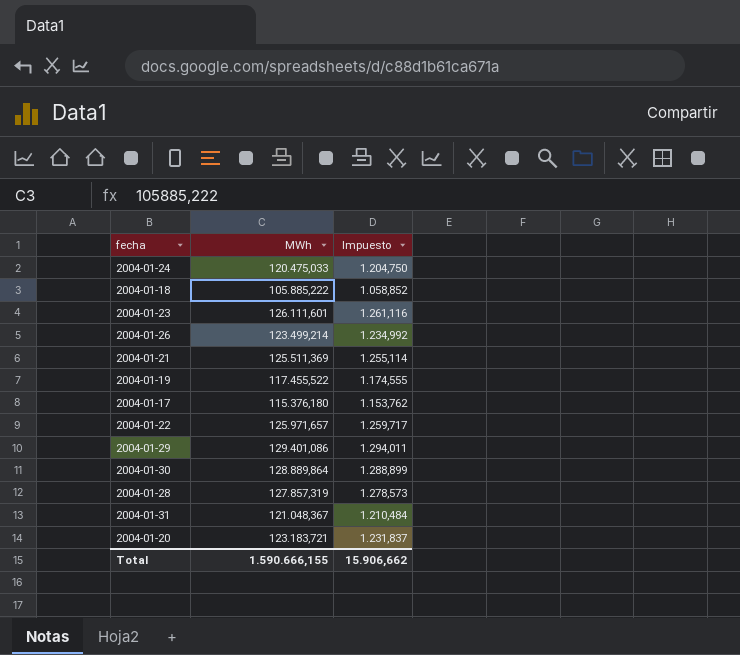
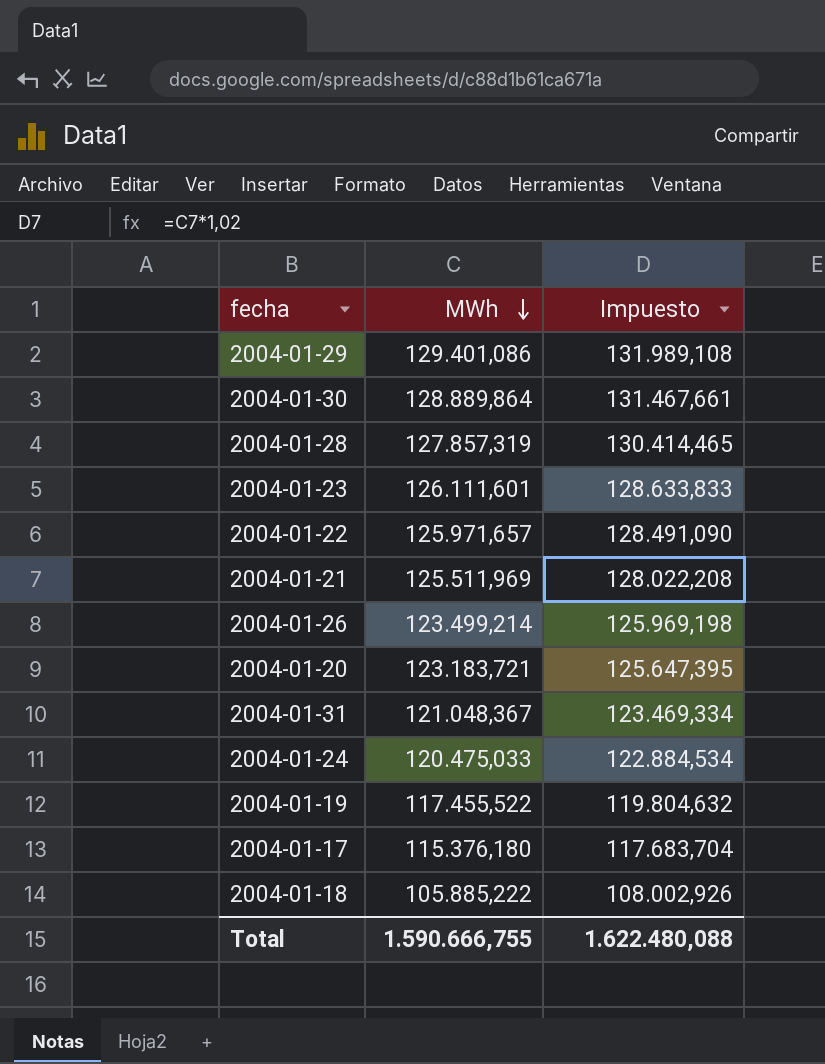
row order: none -> MWh descending
column Impuesto | formula: [MWh] * 0,01 -> [MWh] * 1,02
2004-01-21 | MWh: 125.511,369 -> 125.511,969
Total | MWh: 1.590.666,155 -> 1.590.666,755
Total | Impuesto: 15.906,662 -> 1.622.480,088

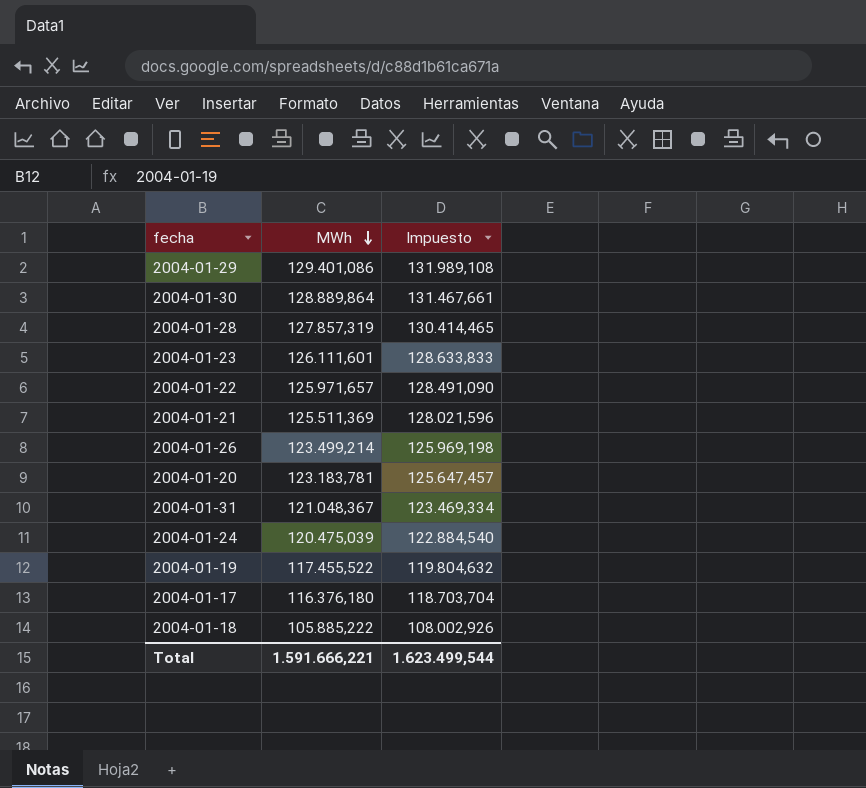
2004-01-21 | MWh: 125.511,969 -> 125.511,369
2004-01-21 | Impuesto: 128.022,208 -> 128.021,596
2004-01-20 | MWh: 123.183,721 -> 123.183,781
2004-01-20 | Impuesto: 125.647,395 -> 125.647,457
2004-01-24 | MWh: 120.475,033 -> 120.475,039
2004-01-24 | Impuesto: 122.884,534 -> 122.884,540
2004-01-17 | MWh: 115.376,180 -> 116.376,180
2004-01-17 | Impuesto: 117.683,704 -> 118.703,704
Total | MWh: 1.590.666,755 -> 1.591.666,221
Total | Impuesto: 1.622.480,088 -> 1.623.499,544

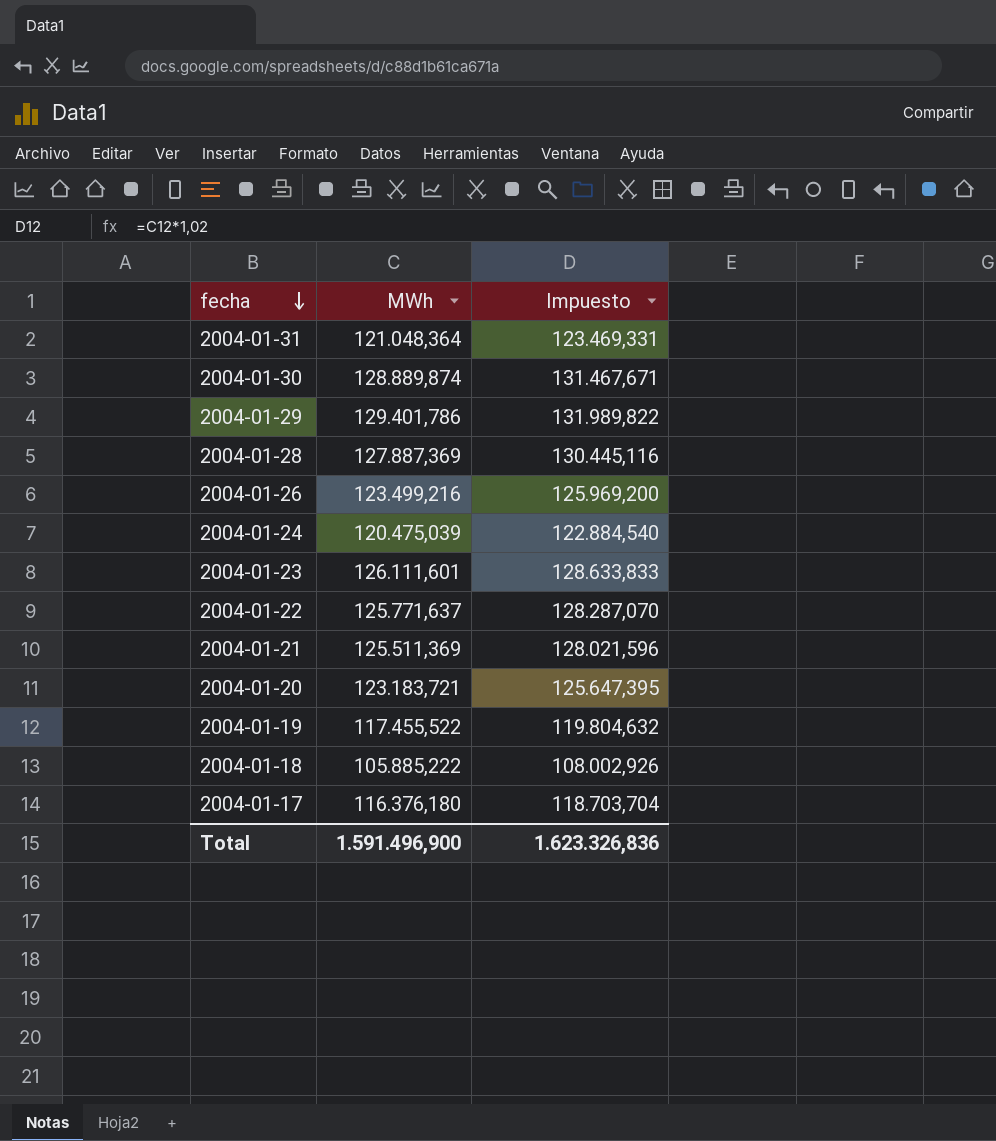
row order: MWh descending -> fecha descending
2004-01-31 | MWh: 121.048,367 -> 121.048,364
2004-01-31 | Impuesto: 123.469,334 -> 123.469,331
2004-01-30 | MWh: 128.889,864 -> 128.889,874
2004-01-30 | Impuesto: 131.467,661 -> 131.467,671
2004-01-29 | MWh: 129.401,086 -> 129.401,786
2004-01-29 | Impuesto: 131.989,108 -> 131.989,822
2004-01-28 | MWh: 127.857,319 -> 127.887,369
2004-01-28 | Impuesto: 130.414,465 -> 130.445,116
2004-01-26 | MWh: 123.499,214 -> 123.499,216
2004-01-26 | Impuesto: 125.969,198 -> 125.969,200
2004-01-22 | MWh: 125.971,657 -> 125.771,637
2004-01-22 | Impuesto: 128.491,090 -> 128.287,070
2004-01-20 | MWh: 123.183,781 -> 123.183,721
2004-01-20 | Impuesto: 125.647,457 -> 125.647,395
Total | MWh: 1.591.666,221 -> 1.591.496,900
Total | Impuesto: 1.623.499,544 -> 1.623.326,836

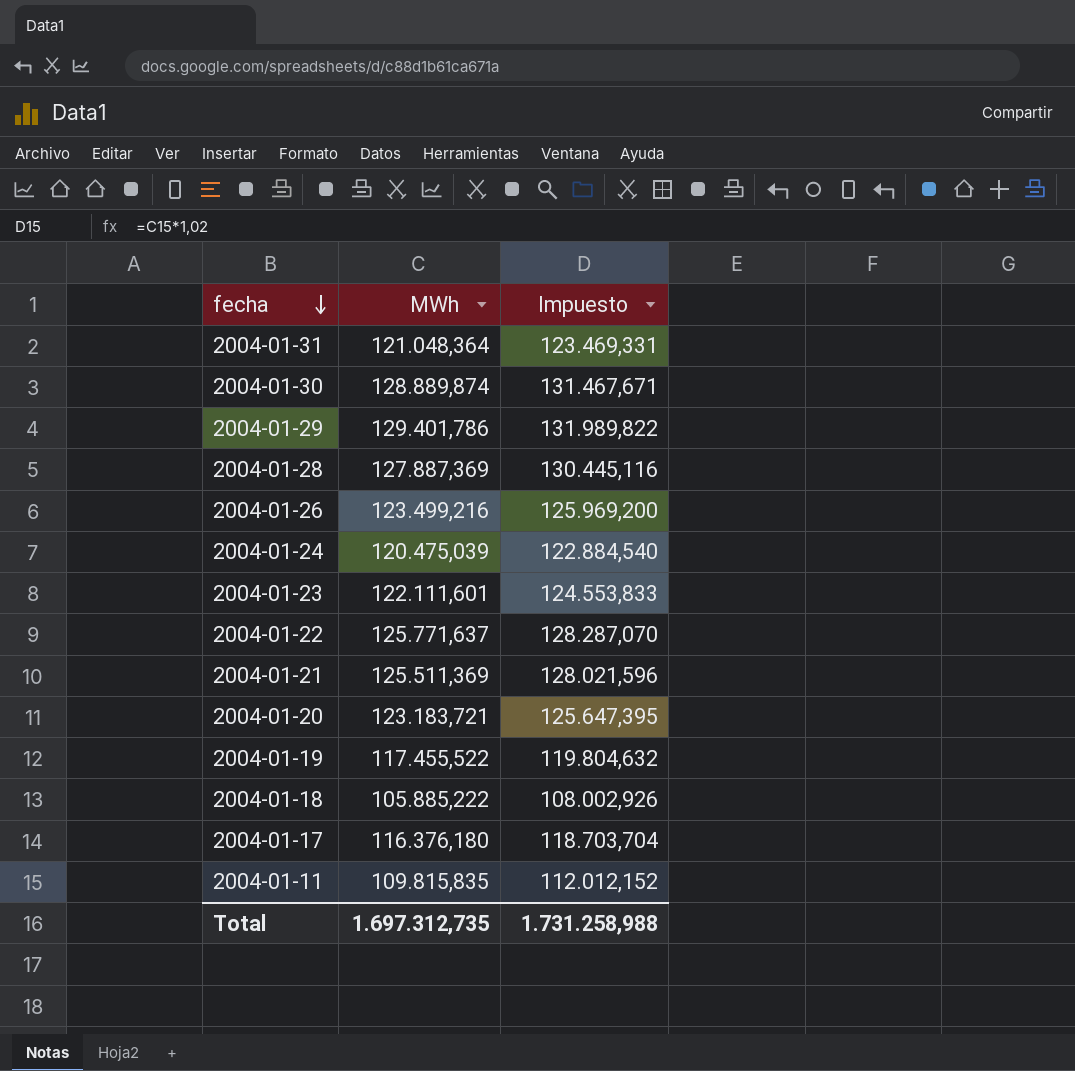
2004-01-23 | MWh: 126.111,601 -> 122.111,601
2004-01-23 | Impuesto: 128.633,833 -> 124.553,833
row 2004-01-11: none -> 109.815,835 | 112.012,152
Total | MWh: 1.591.496,900 -> 1.697.312,735
Total | Impuesto: 1.623.326,836 -> 1.731.258,988

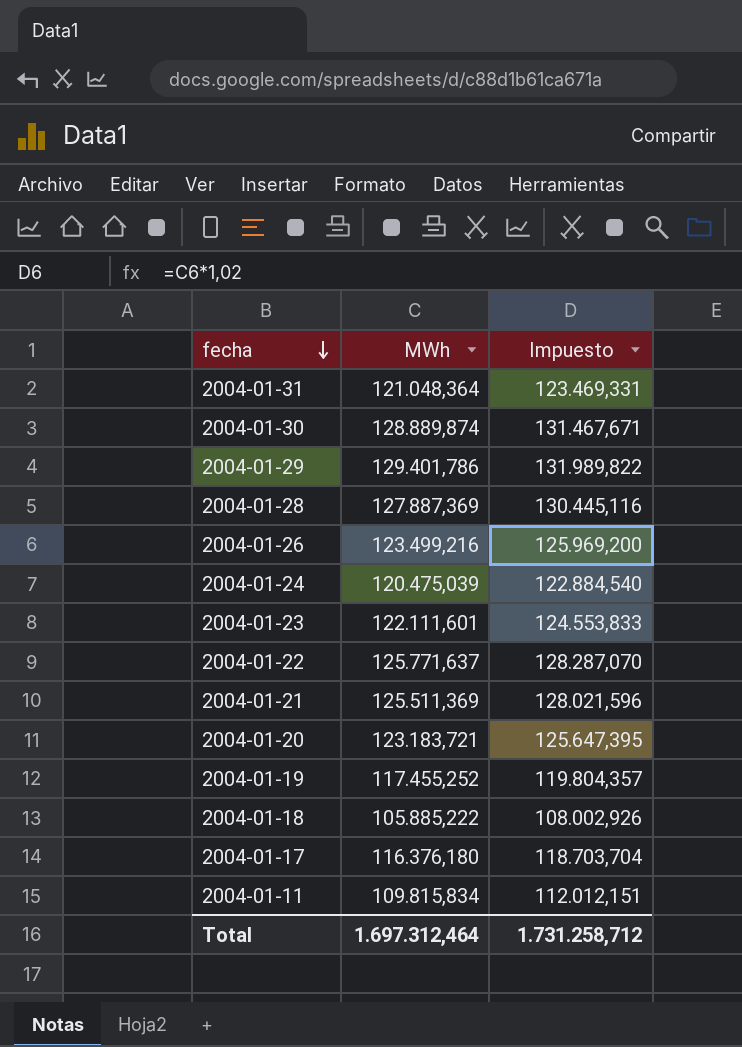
2004-01-19 | MWh: 117.455,522 -> 117.455,252
2004-01-19 | Impuesto: 119.804,632 -> 119.804,357
2004-01-11 | MWh: 109.815,835 -> 109.815,834
2004-01-11 | Impuesto: 112.012,152 -> 112.012,151
Total | MWh: 1.697.312,735 -> 1.697.312,464
Total | Impuesto: 1.731.258,988 -> 1.731.258,712

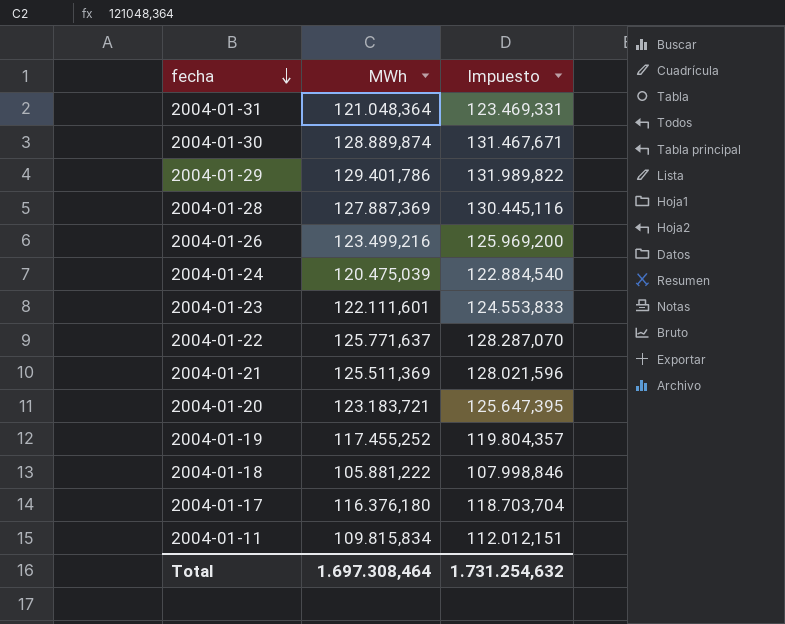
2004-01-18 | MWh: 105.885,222 -> 105.881,222
2004-01-18 | Impuesto: 108.002,926 -> 107.998,846
Total | MWh: 1.697.312,464 -> 1.697.308,464
Total | Impuesto: 1.731.258,712 -> 1.731.254,632

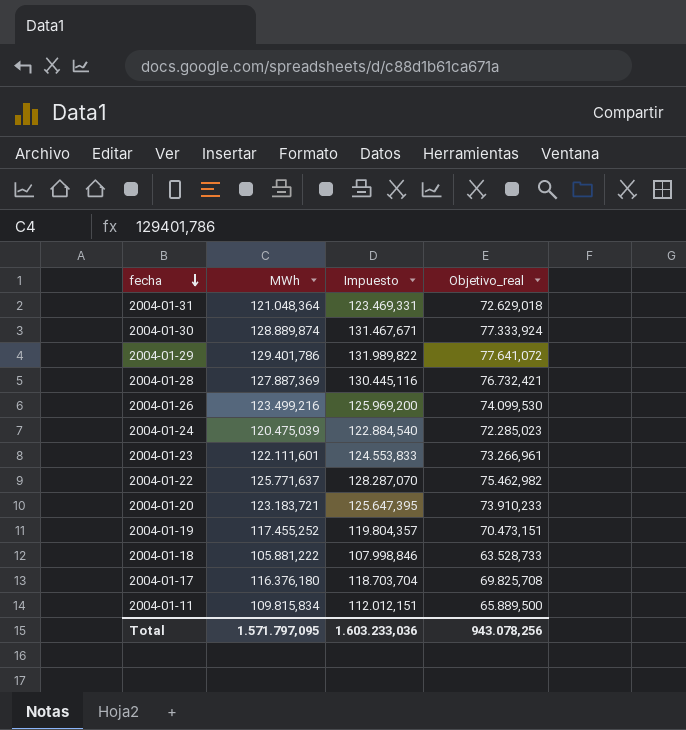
column Objetivo_real | formula: none -> [MWh] * 0,6
row 2004-01-21: 125.511,369 | 128.021,596 -> none
Total | MWh: 1.697.308,464 -> 1.571.797,095
Total | Impuesto: 1.731.254,632 -> 1.603.233,036

